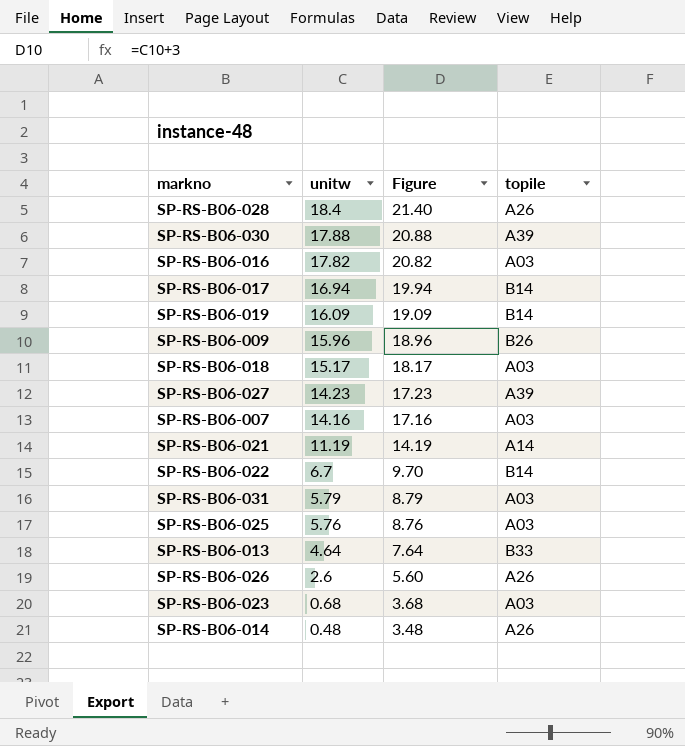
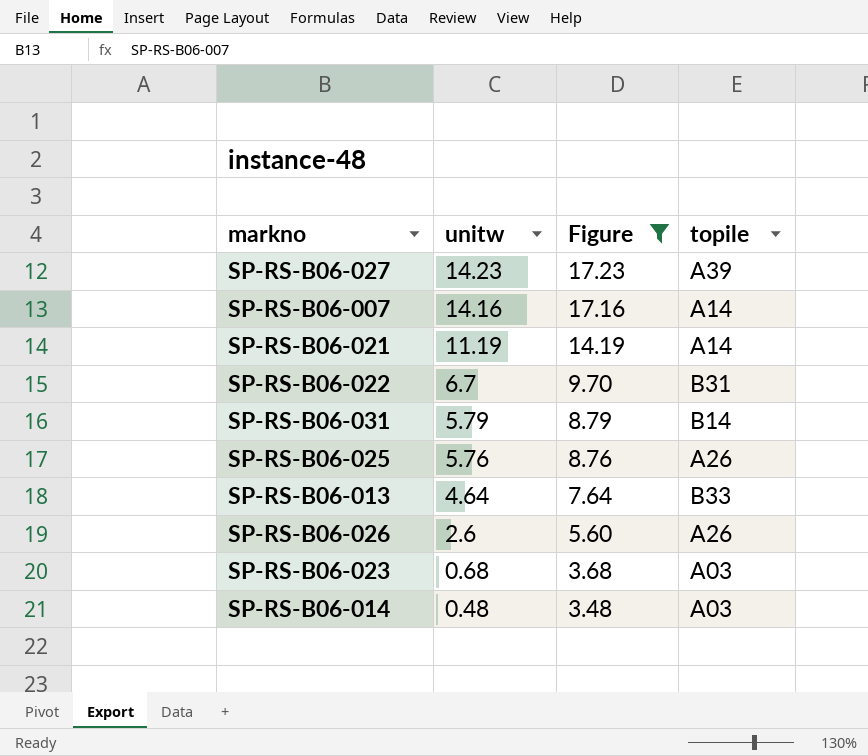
filter: none -> Figure <= 17.23
SP-RS-B06-007 | topile: A03 -> A14
SP-RS-B06-022 | topile: B14 -> B31
SP-RS-B06-031 | topile: A03 -> B14
SP-RS-B06-025 | topile: A03 -> A26
SP-RS-B06-014 | topile: A26 -> A03

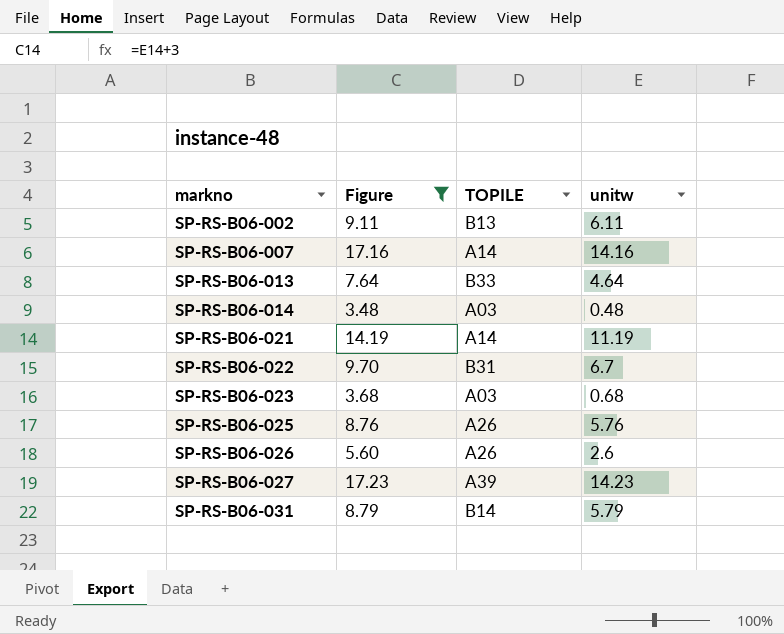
row order: unitw descending -> markno ascending
column name: topile -> TOPILE
column unitw | position: 2 -> 4
row SP-RS-B06-002: none -> 9.11 | B13 | 6.11

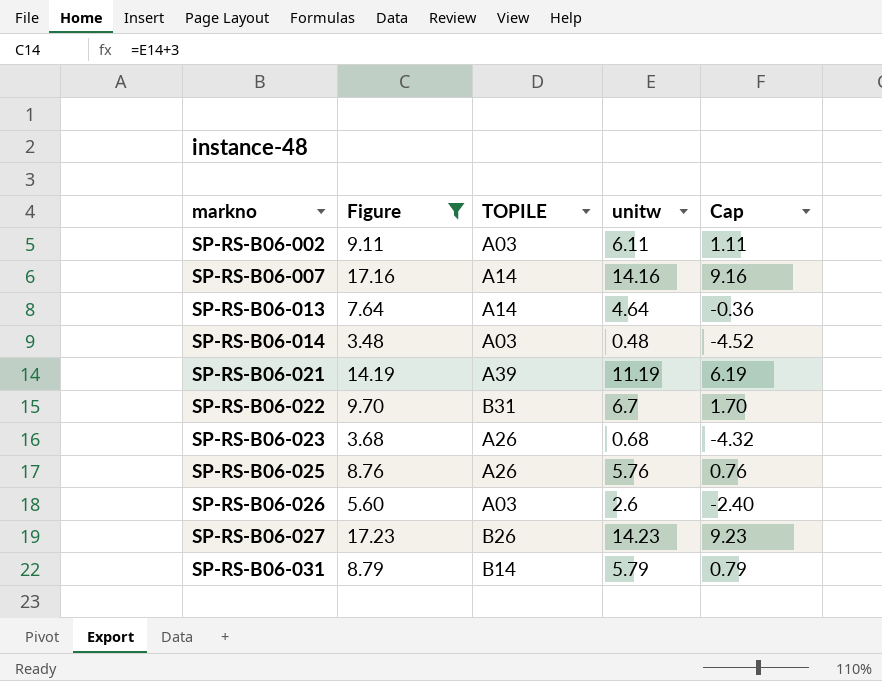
column Cap | formula: none -> [unitw] - 5
SP-RS-B06-002 | TOPILE: B13 -> A03
SP-RS-B06-013 | TOPILE: B33 -> A14
SP-RS-B06-021 | TOPILE: A14 -> A39
SP-RS-B06-023 | TOPILE: A03 -> A26
SP-RS-B06-026 | TOPILE: A26 -> A03
SP-RS-B06-027 | TOPILE: A39 -> B26

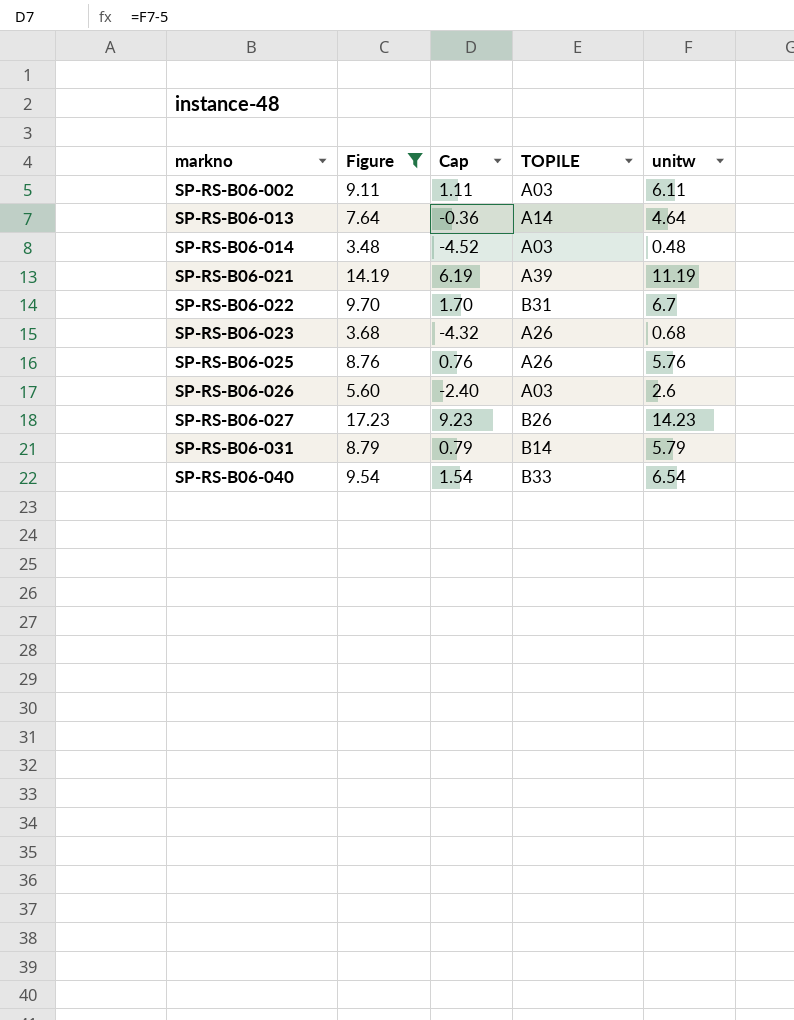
column Cap | position: 5 -> 3
row SP-RS-B06-007: 17.16 | A14 | 14.16 | 9.16 -> none
row SP-RS-B06-040: none -> 9.54 | 1.54 | B33 | 6.54

